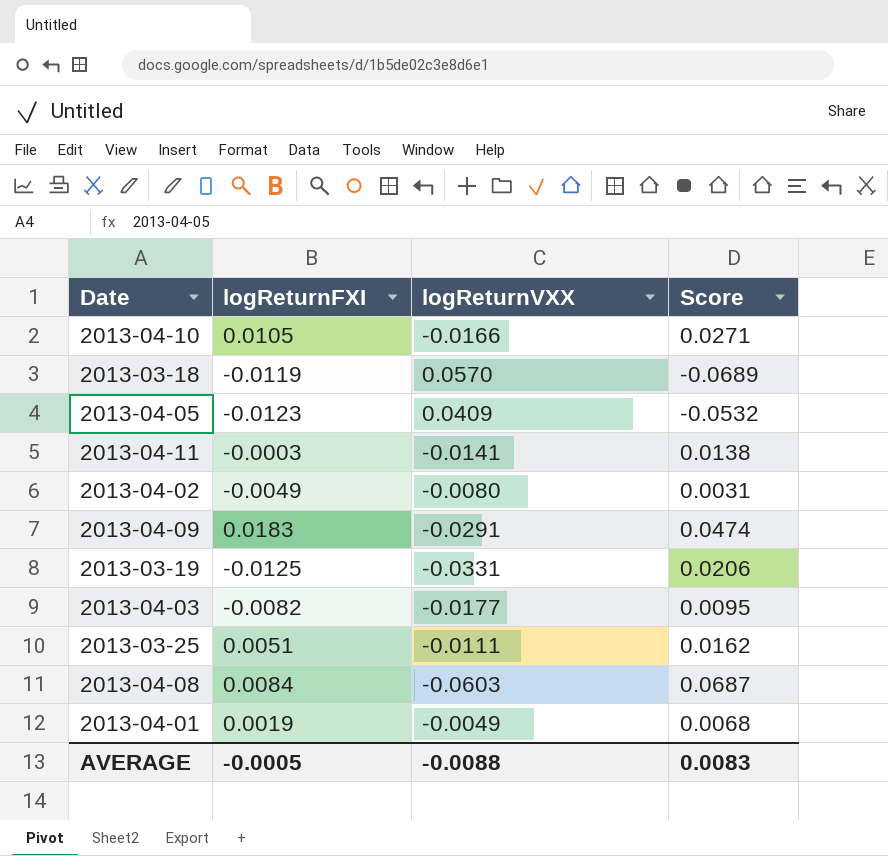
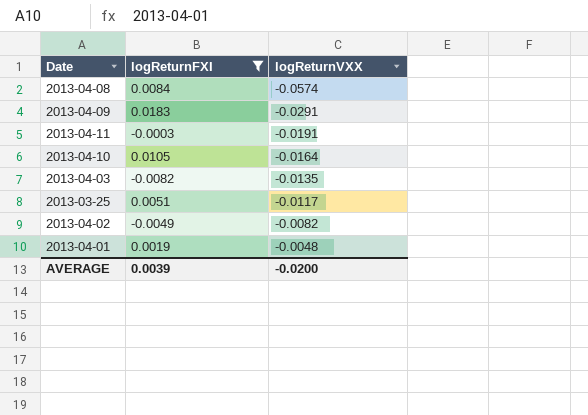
filter: none -> logReturnFXI >= -0.0082
row order: none -> logReturnVXX ascending
column Score | formula: [logReturnFXI] - [logReturnVXX] -> none
2013-04-08 | logReturnVXX: -0.0603 -> -0.0574
2013-04-11 | logReturnVXX: -0.0141 -> -0.0191
2013-04-10 | logReturnVXX: -0.0166 -> -0.0164
2013-04-03 | logReturnVXX: -0.0177 -> -0.0135
2013-03-25 | logReturnVXX: -0.0111 -> -0.0117
2013-04-02 | logReturnVXX: -0.0080 -> -0.0082
2013-04-01 | logReturnVXX: -0.0049 -> -0.0048
AVERAGE | logReturnFXI: -0.0005 -> 0.0039
AVERAGE | logReturnVXX: -0.0088 -> -0.0200

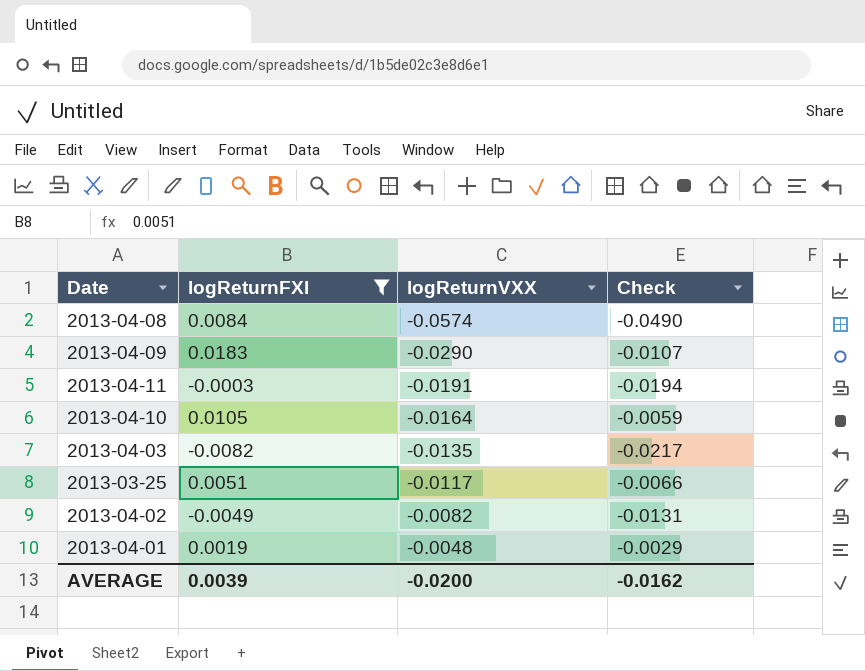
column Check | formula: none -> [logReturnFXI] + [logReturnVXX]
2013-04-09 | logReturnVXX: -0.0291 -> -0.0290

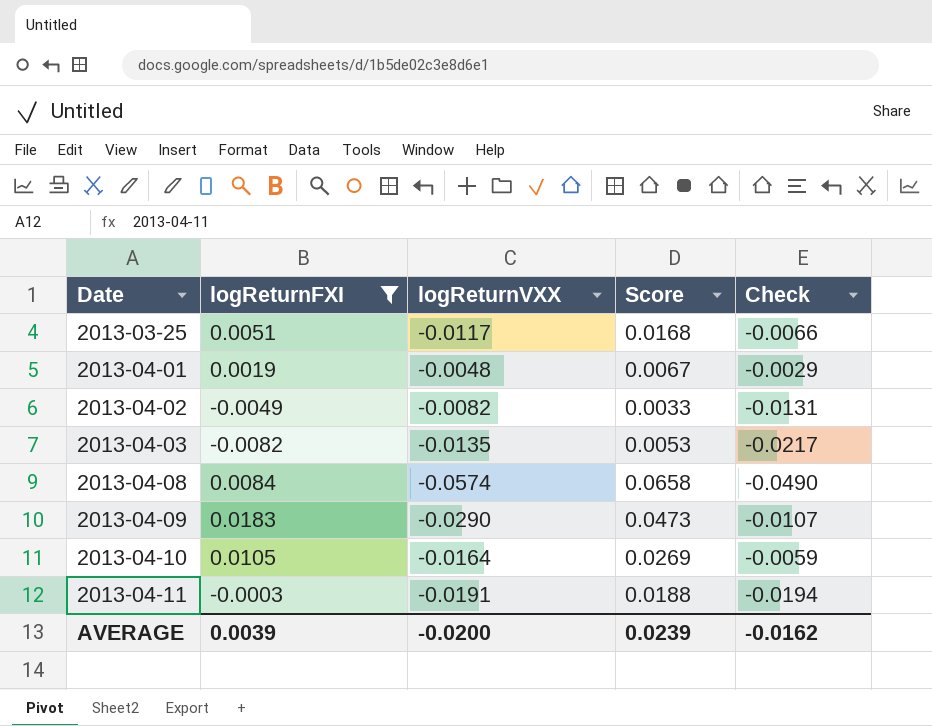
row order: logReturnVXX ascending -> Date ascending
column Score | formula: none -> [logReturnFXI] - [logReturnVXX]

